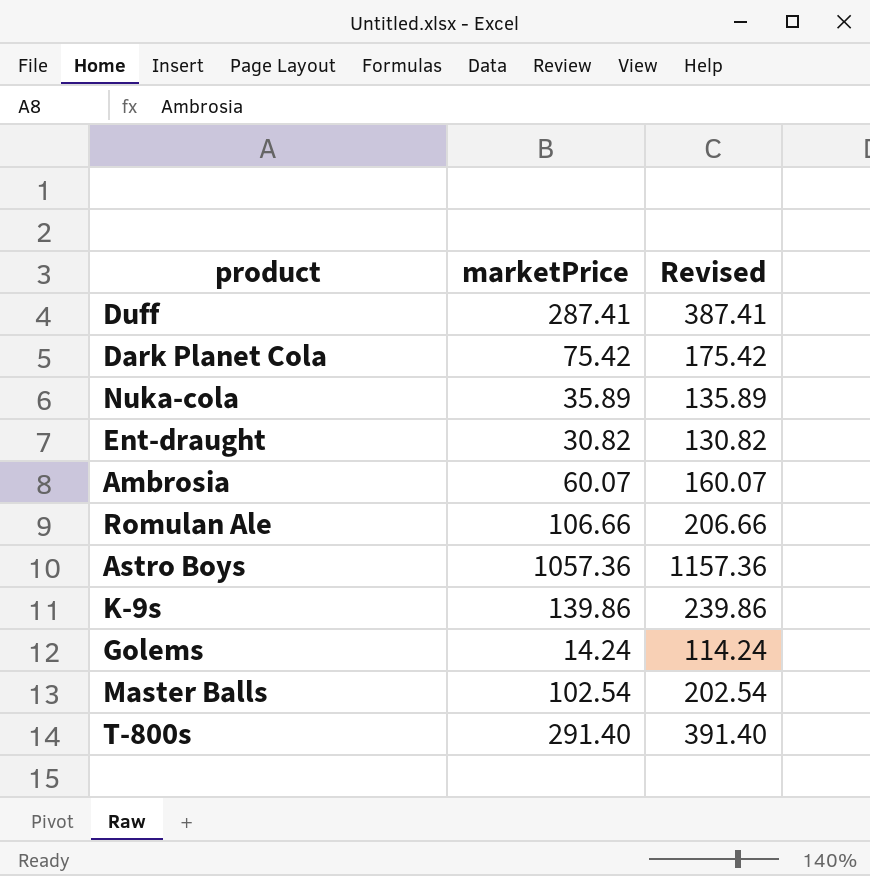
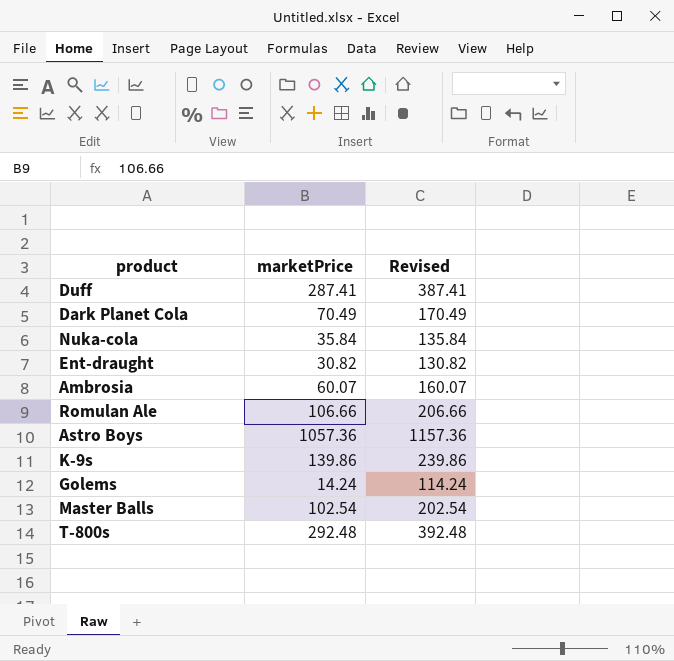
Dark Planet Cola | marketPrice: 75.42 -> 70.49
Dark Planet Cola | Revised: 175.42 -> 170.49
Nuka-cola | marketPrice: 35.89 -> 35.84
Nuka-cola | Revised: 135.89 -> 135.84
T-800s | marketPrice: 291.40 -> 292.48
T-800s | Revised: 391.40 -> 392.48

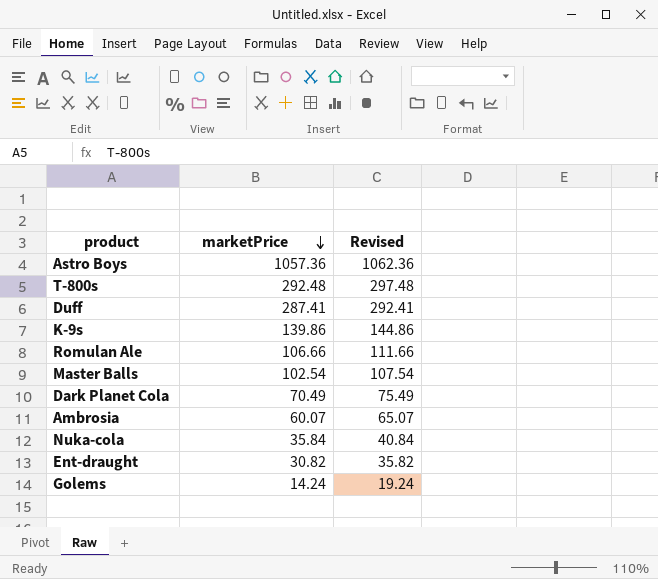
row order: none -> marketPrice descending
column Revised | formula: [marketPrice] + 100 -> [marketPrice] + 5

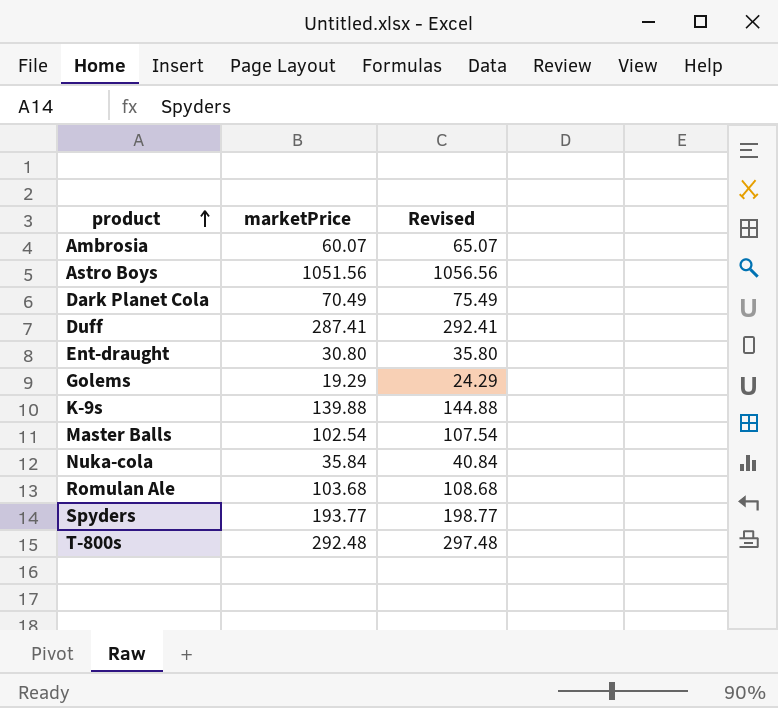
row order: marketPrice descending -> product ascending
Astro Boys | marketPrice: 1057.36 -> 1051.56
Astro Boys | Revised: 1062.36 -> 1056.56
Ent-draught | marketPrice: 30.82 -> 30.80
Ent-draught | Revised: 35.82 -> 35.80
Golems | marketPrice: 14.24 -> 19.29
Golems | Revised: 19.24 -> 24.29
K-9s | marketPrice: 139.86 -> 139.88
K-9s | Revised: 144.86 -> 144.88
Romulan Ale | marketPrice: 106.66 -> 103.68
Romulan Ale | Revised: 111.66 -> 108.68
row Spyders: none -> 193.77 | 198.77

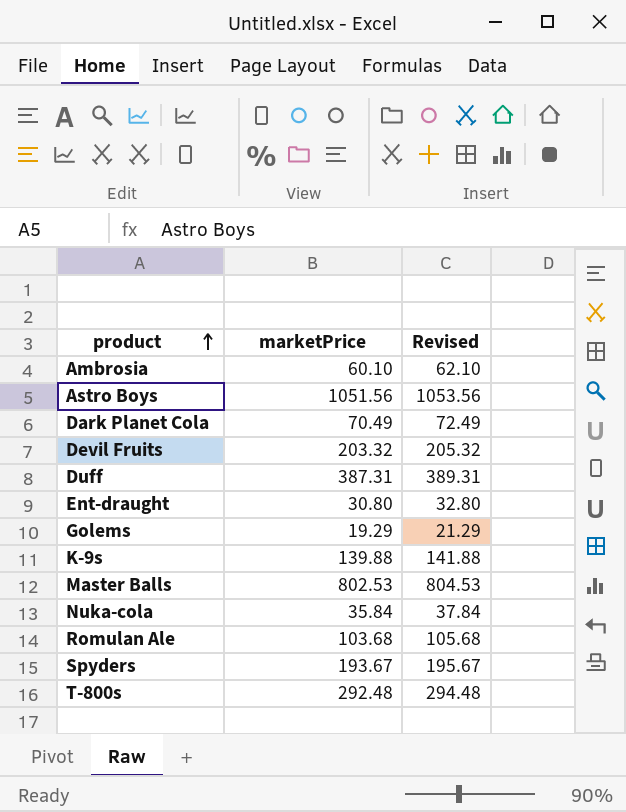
column Revised | formula: [marketPrice] + 5 -> [marketPrice] + 2
Ambrosia | marketPrice: 60.07 -> 60.10
row Devil Fruits: none -> 203.32 | 205.32
Duff | marketPrice: 287.41 -> 387.31
Master Balls | marketPrice: 102.54 -> 802.53
Spyders | marketPrice: 193.77 -> 193.67

